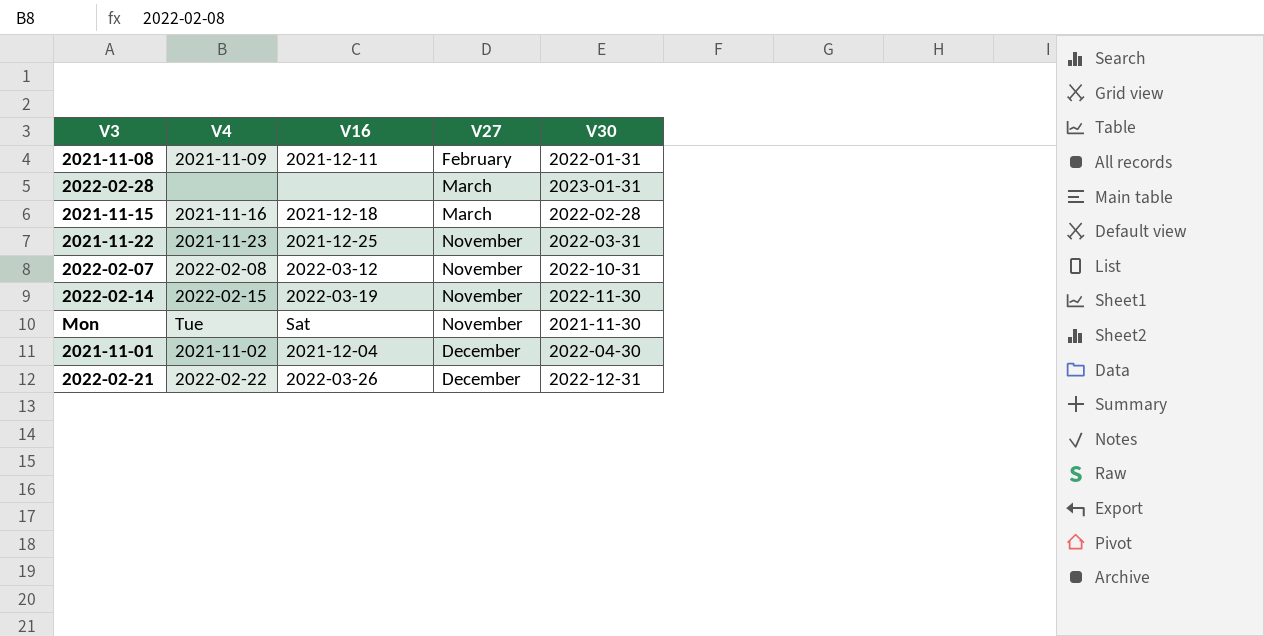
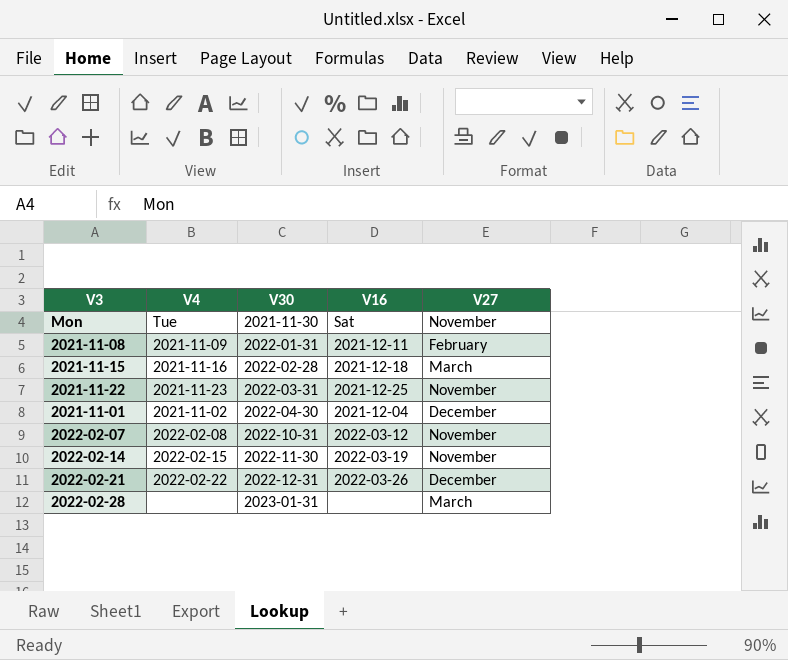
row order: V27 ascending -> V30 ascending
column V30 | position: 5 -> 3

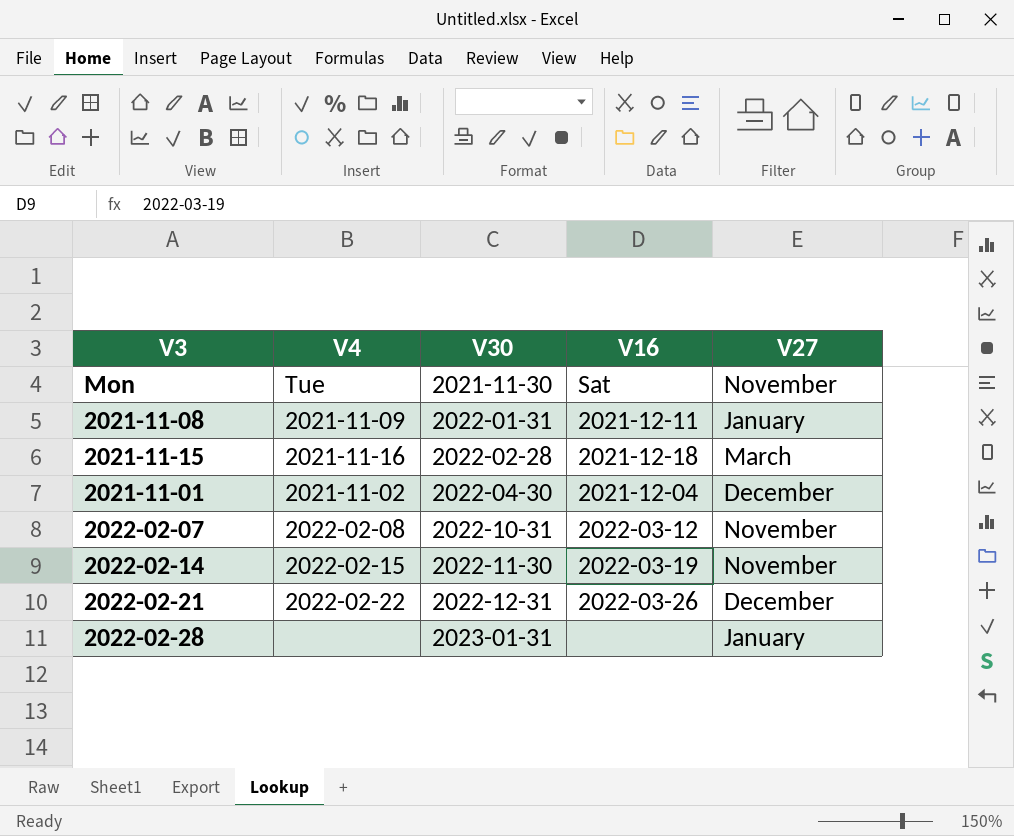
row 2021-11-22: 2021-11-23 | 2022-03-31 | 2021-12-25 | November -> none
2021-11-08 | V27: February -> January
2022-02-28 | V27: March -> January

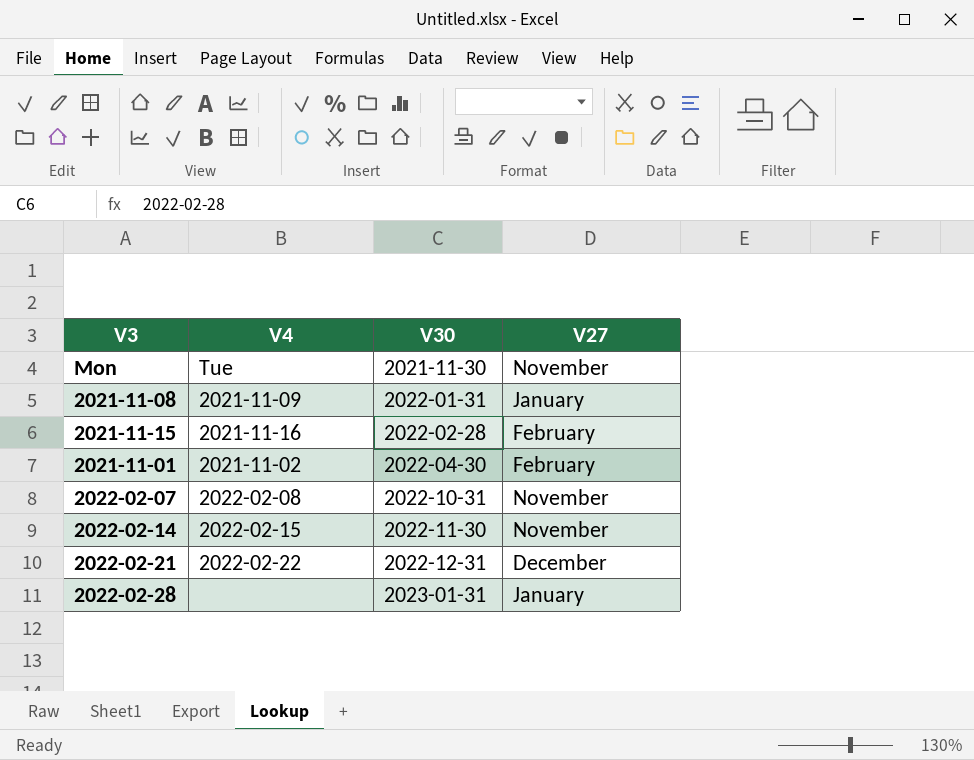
column V16 | position: 4 -> none
2021-11-15 | V27: March -> February
2021-11-01 | V27: December -> February

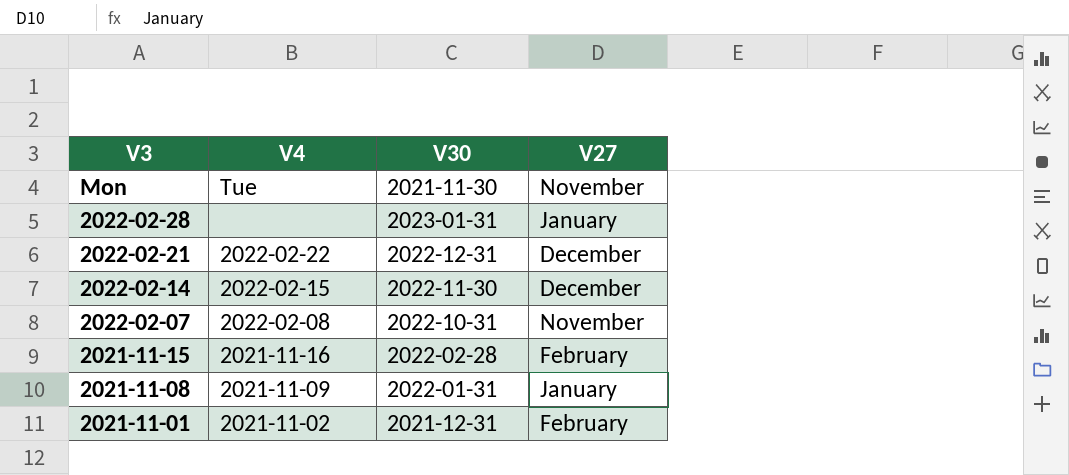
row order: V30 ascending -> V3 descending
2022-02-14 | V27: November -> December
2021-11-01 | V30: 2022-04-30 -> 2021-12-31

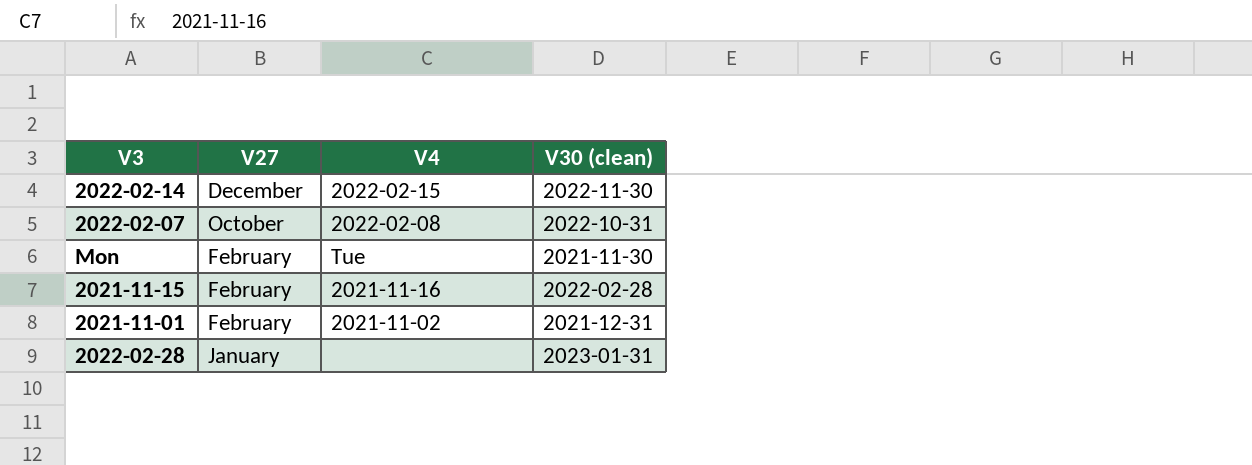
row order: V3 descending -> V27 descending
column V27 | position: 4 -> 2
column name: V30 -> V30 (clean)
row 2022-02-21: 2022-02-22 | 2022-12-31 | December -> none
row 2021-11-08: 2021-11-09 | 2022-01-31 | January -> none
2022-02-07 | V27: November -> October
Mon | V27: November -> February

